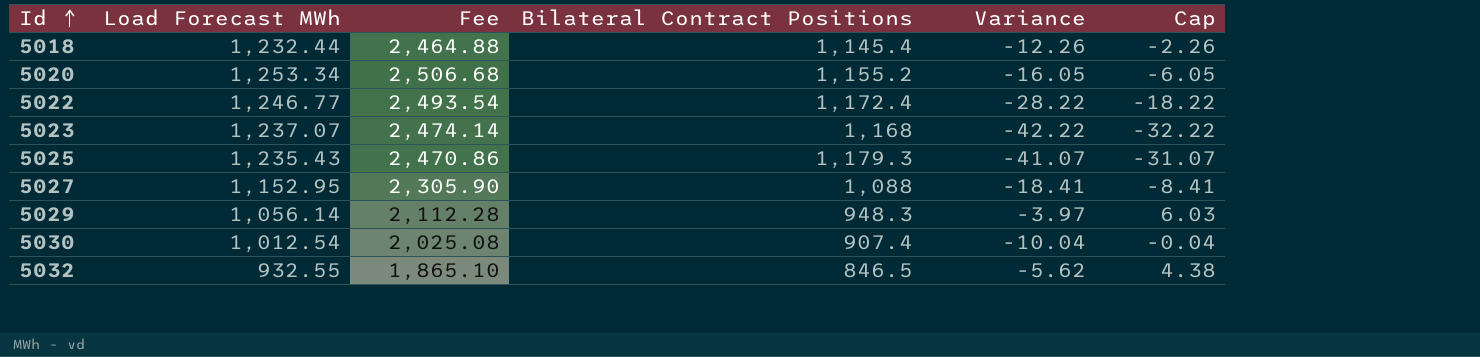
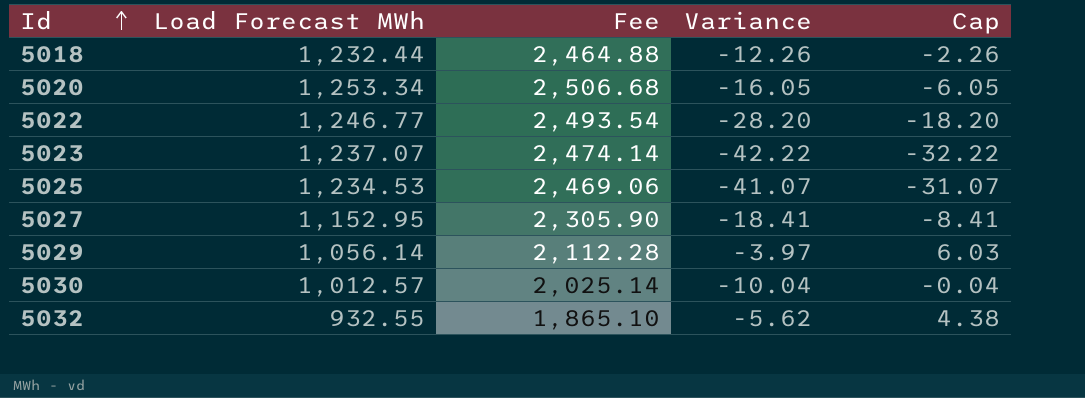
column Bilateral Contract Positions | position: 4 -> none
5022 | Variance: -28.22 -> -28.20
5022 | Cap: -18.22 -> -18.20
5025 | Load Forecast MWh: 1,235.43 -> 1,234.53
5025 | Fee: 2,470.86 -> 2,469.06
5030 | Load Forecast MWh: 1,012.54 -> 1,012.57
5030 | Fee: 2,025.08 -> 2,025.14

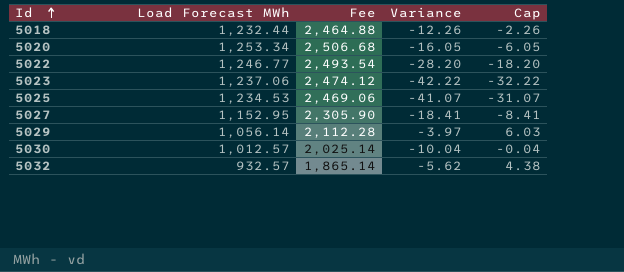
5023 | Load Forecast MWh: 1,237.07 -> 1,237.06
5023 | Fee: 2,474.14 -> 2,474.12
5032 | Load Forecast MWh: 932.55 -> 932.57
5032 | Fee: 1,865.10 -> 1,865.14

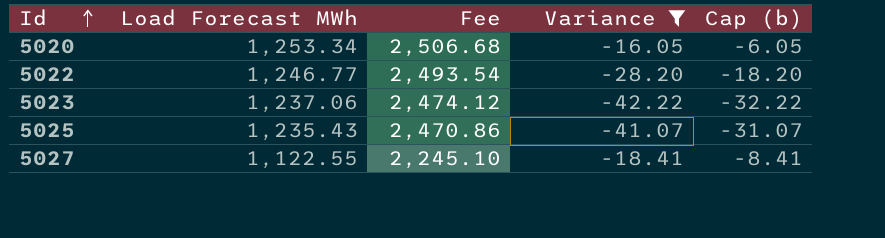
filter: none -> Variance <= -16.05
column name: Cap -> Cap (b)
5025 | Load Forecast MWh: 1,234.53 -> 1,235.43
5025 | Fee: 2,469.06 -> 2,470.86
5027 | Load Forecast MWh: 1,152.95 -> 1,122.55
5027 | Fee: 2,305.90 -> 2,245.10

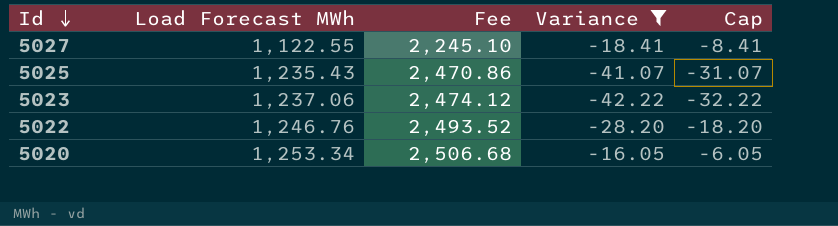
row order: Id ascending -> Id descending
column name: Cap (b) -> Cap
5022 | Load Forecast MWh: 1,246.77 -> 1,246.76
5022 | Fee: 2,493.54 -> 2,493.52

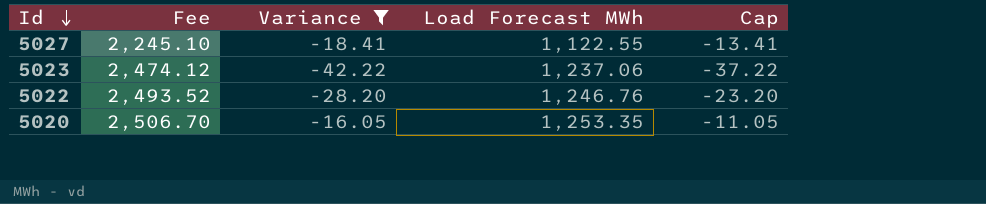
column Load Forecast MWh | position: 2 -> 4
column Cap | formula: [Variance] + 10 -> [Variance] + 5
row 5025: 1,235.43 | 2,470.86 | -41.07 | -31.07 -> none
5020 | Fee: 2,506.68 -> 2,506.70
5020 | Load Forecast MWh: 1,253.34 -> 1,253.35

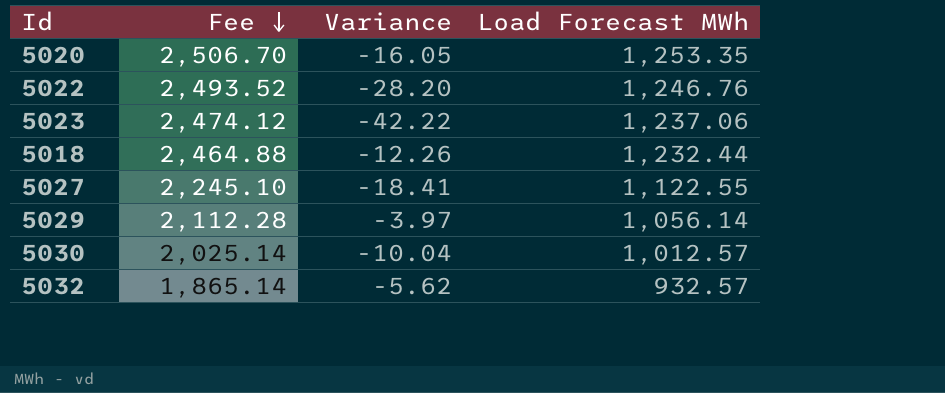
filter: Variance <= -16.05 -> none
row order: Id descending -> Fee descending
column Cap | formula: [Variance] + 5 -> none

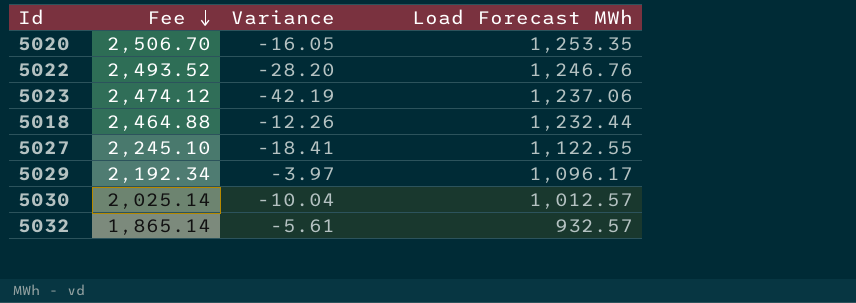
5023 | Variance: -42.22 -> -42.19
5029 | Fee: 2,112.28 -> 2,192.34
5029 | Load Forecast MWh: 1,056.14 -> 1,096.17
5032 | Variance: -5.62 -> -5.61

